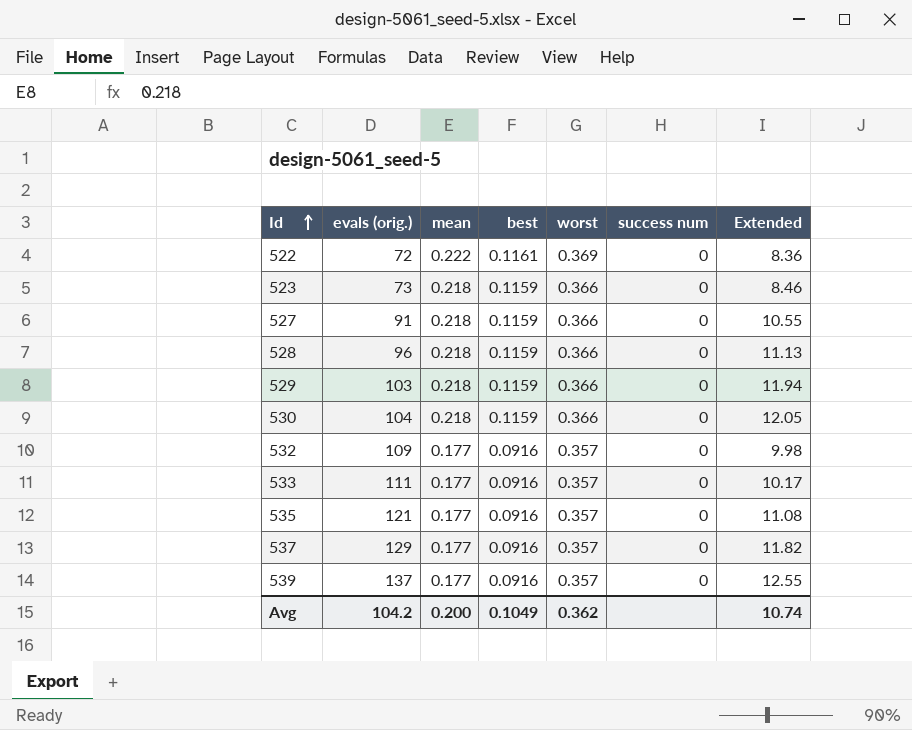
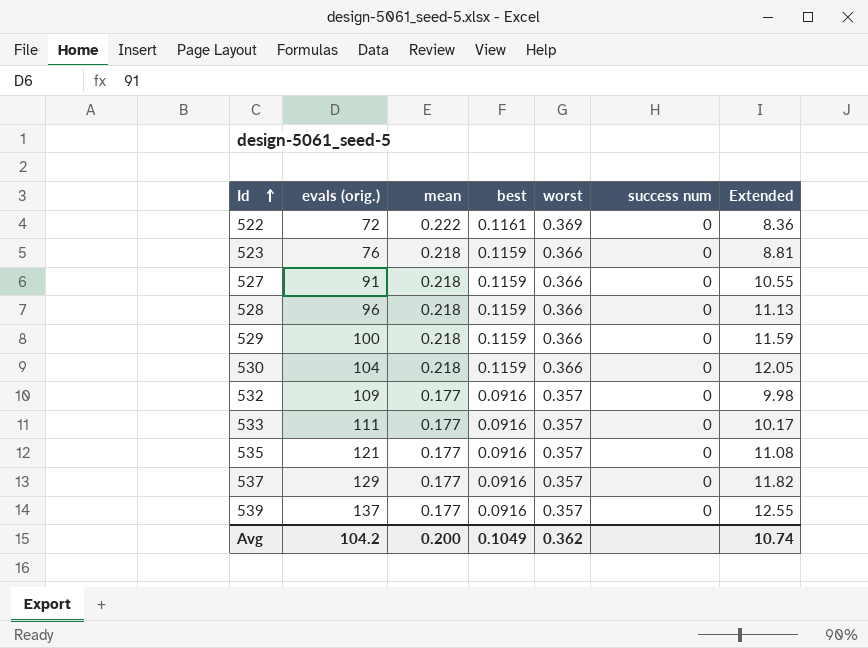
523 | evals (orig.): 73 -> 76
523 | Extended: 8.46 -> 8.81
529 | evals (orig.): 103 -> 100
529 | Extended: 11.94 -> 11.59

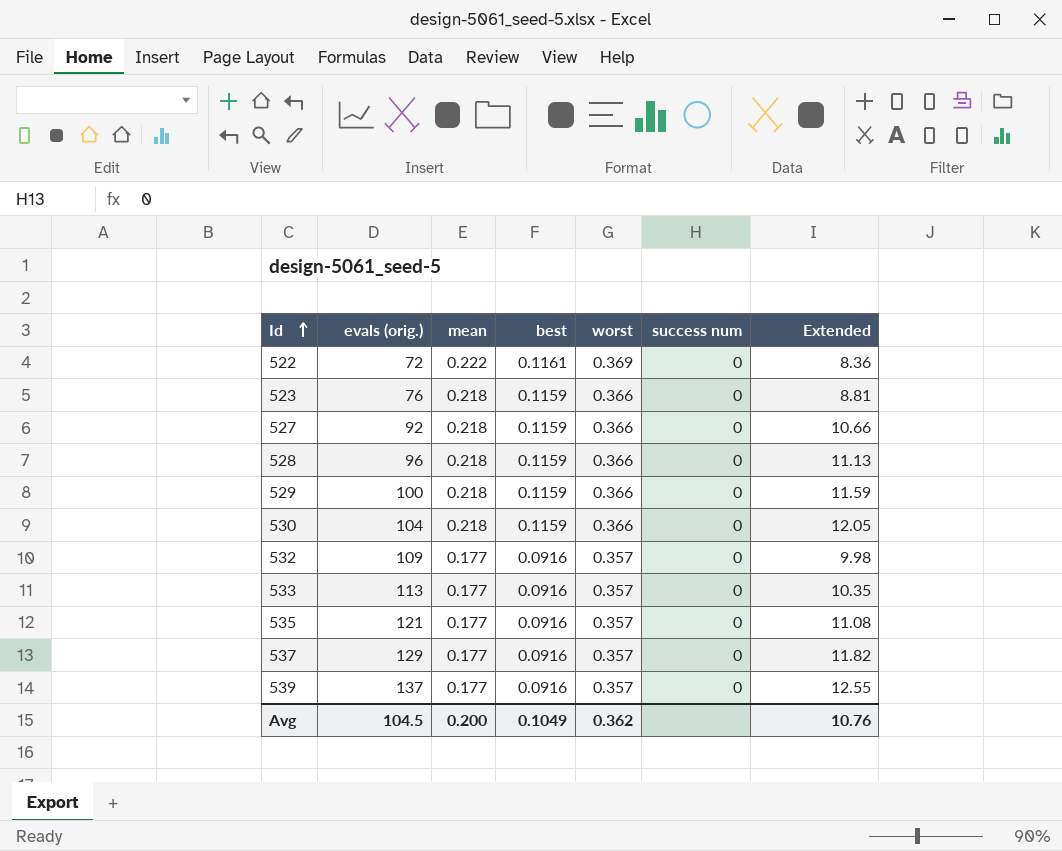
527 | evals (orig.): 91 -> 92
527 | Extended: 10.55 -> 10.66
533 | evals (orig.): 111 -> 113
533 | Extended: 10.17 -> 10.35
Avg | evals (orig.): 104.2 -> 104.5
Avg | Extended: 10.74 -> 10.76

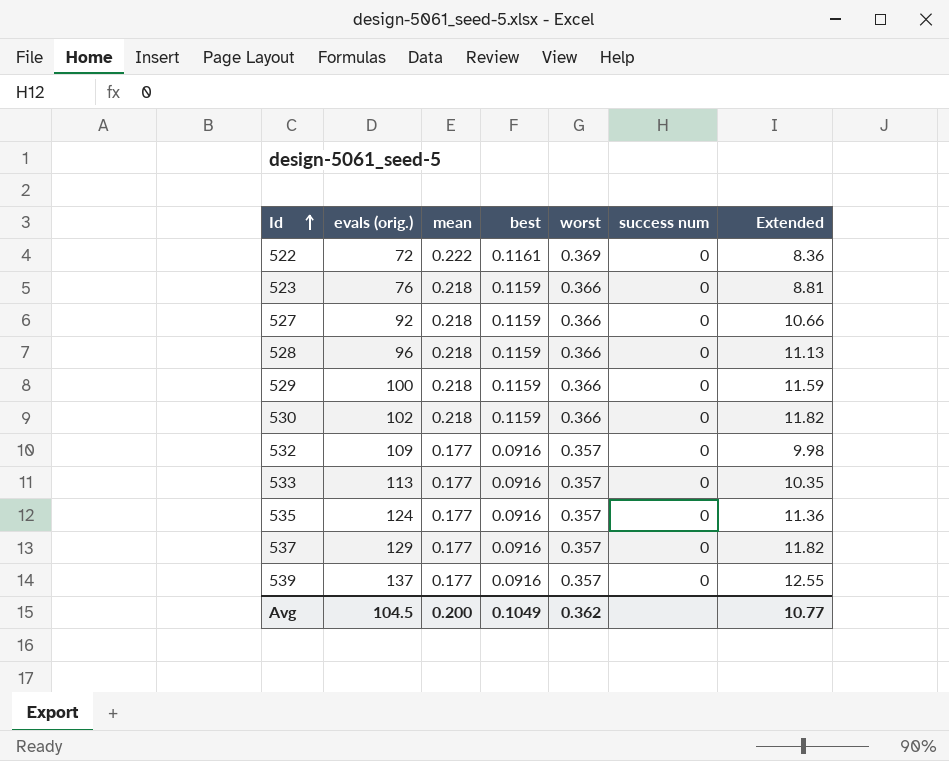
530 | evals (orig.): 104 -> 102
530 | Extended: 12.05 -> 11.82
535 | evals (orig.): 121 -> 124
535 | Extended: 11.08 -> 11.36
Avg | Extended: 10.76 -> 10.77

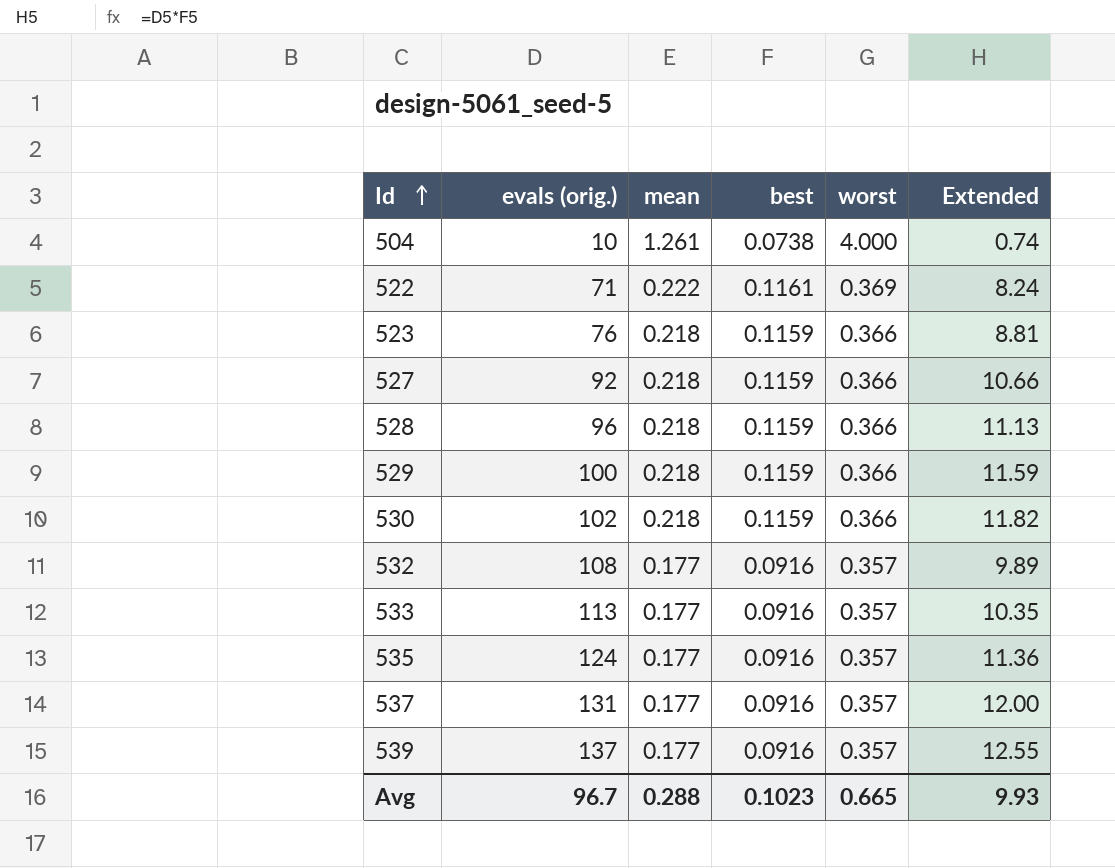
column success num | position: 6 -> none
row 504: none -> 10 | 1.261 | 0.0738 | 4.000 | 0.74
522 | evals (orig.): 72 -> 71
522 | Extended: 8.36 -> 8.24
532 | evals (orig.): 109 -> 108
532 | Extended: 9.98 -> 9.89
537 | evals (orig.): 129 -> 131
537 | Extended: 11.82 -> 12.00
Avg | evals (orig.): 104.5 -> 96.7
Avg | mean: 0.200 -> 0.288
Avg | best: 0.1049 -> 0.1023
Avg | worst: 0.362 -> 0.665
Avg | Extended: 10.77 -> 9.93

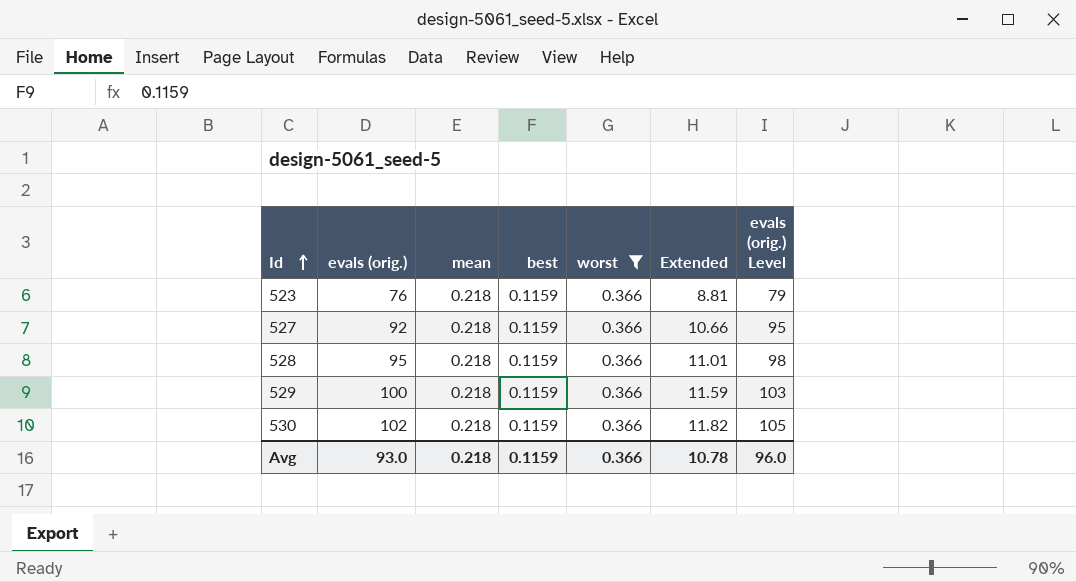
filter: none -> worst = 0.366
column evals (orig.) Level | formula: none -> [evals (orig.)] + 3
528 | evals (orig.): 96 -> 95
528 | Extended: 11.13 -> 11.01
Avg | evals (orig.): 96.7 -> 93.0
Avg | mean: 0.288 -> 0.218
Avg | best: 0.1023 -> 0.1159
Avg | worst: 0.665 -> 0.366
Avg | Extended: 9.93 -> 10.78

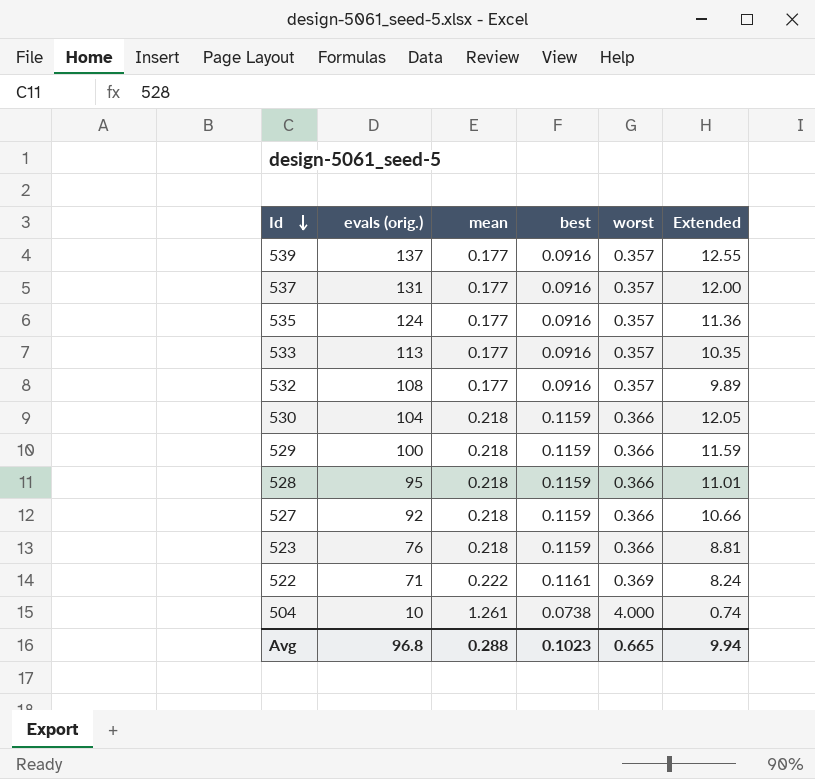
filter: worst = 0.366 -> none
row order: Id ascending -> Id descending
column evals (orig.) Level | formula: [evals (orig.)] + 3 -> none
530 | evals (orig.): 102 -> 104
530 | Extended: 11.82 -> 12.05
Avg | evals (orig.): 93.0 -> 96.8
Avg | mean: 0.218 -> 0.288
Avg | best: 0.1159 -> 0.1023
Avg | worst: 0.366 -> 0.665
Avg | Extended: 10.78 -> 9.94

